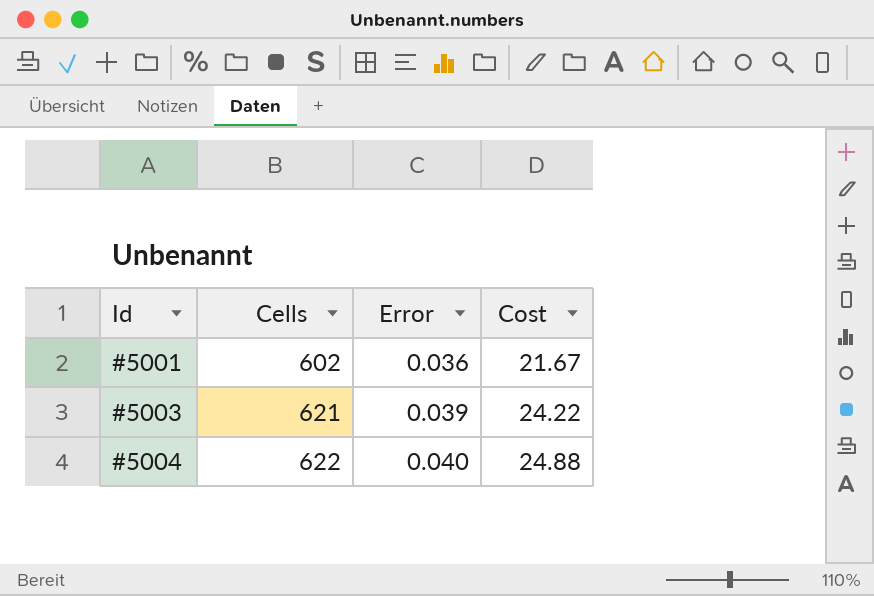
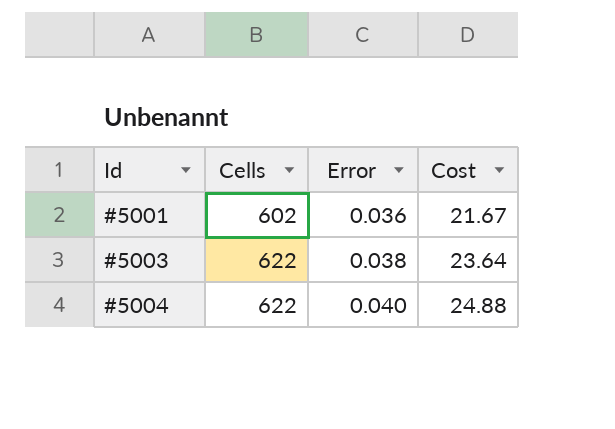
#5003 | Cells: 621 -> 622
#5003 | Error: 0.039 -> 0.038
#5003 | Cost: 24.22 -> 23.64

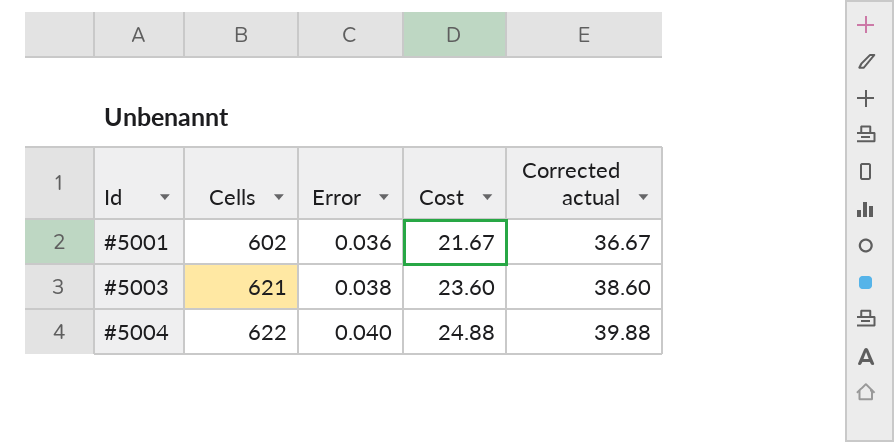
column Corrected actual | formula: none -> [Cost] + 15
#5003 | Cells: 622 -> 621
#5003 | Cost: 23.64 -> 23.60

